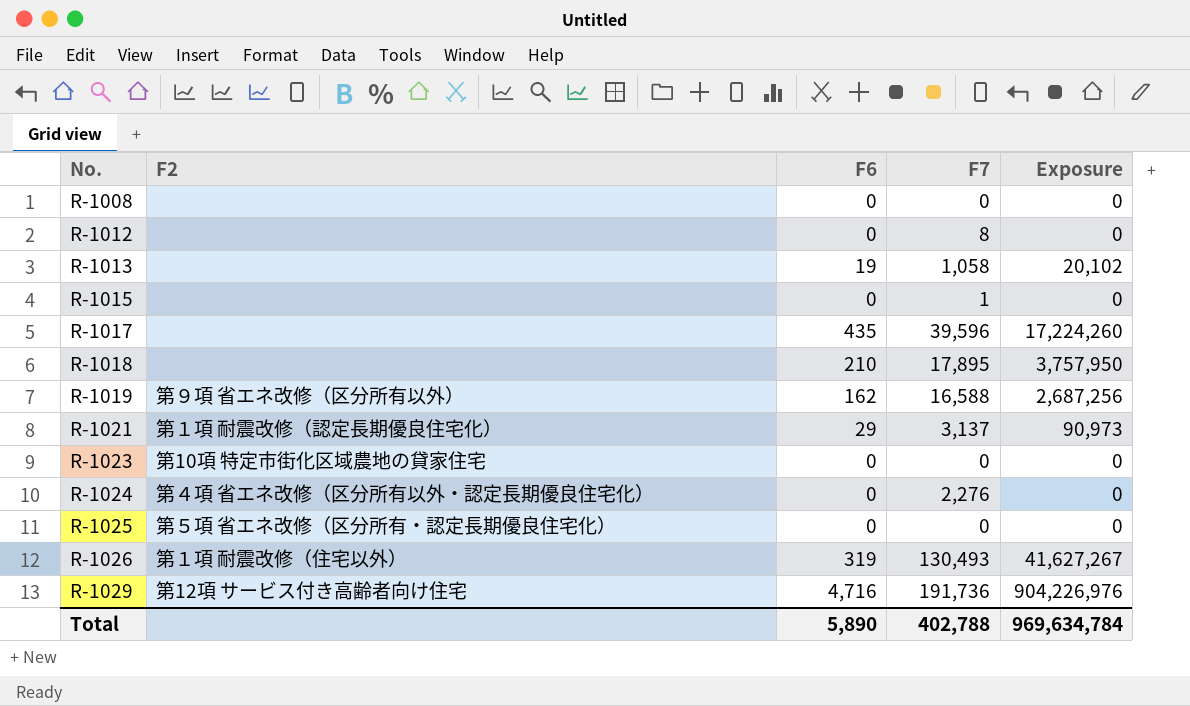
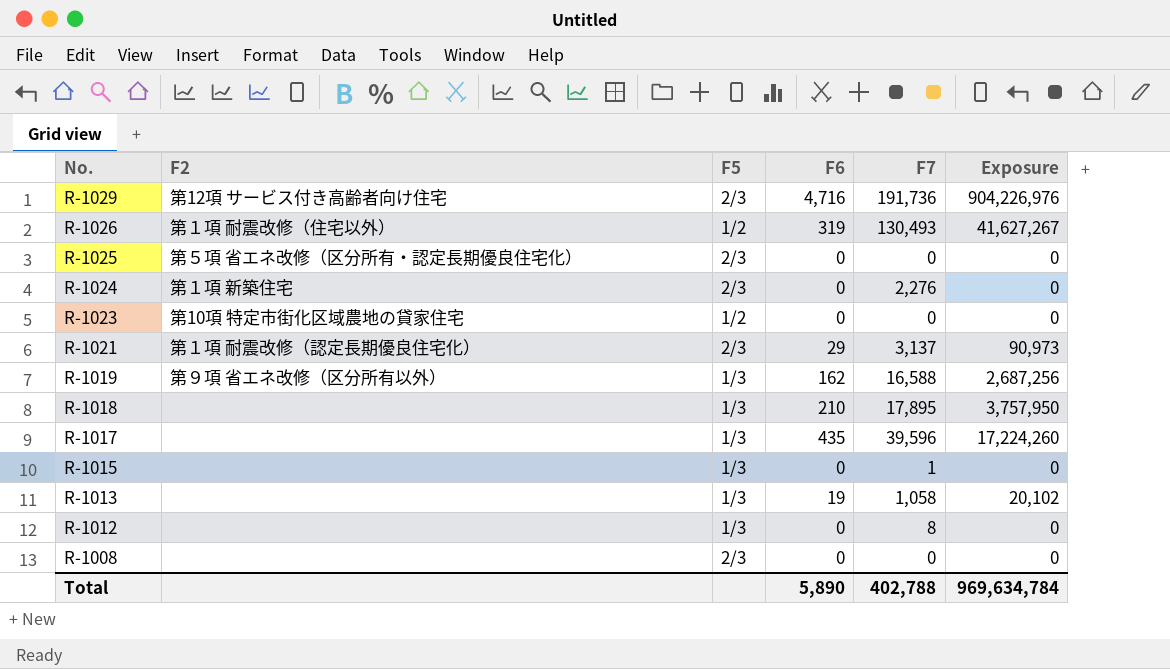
row order: No. ascending -> No. descending
column F5 | position: none -> 3
R-1024 | F2: 第４項 省エネ改修（区分所有以外・認定長期優良住宅化） -> 第１項 新築住宅

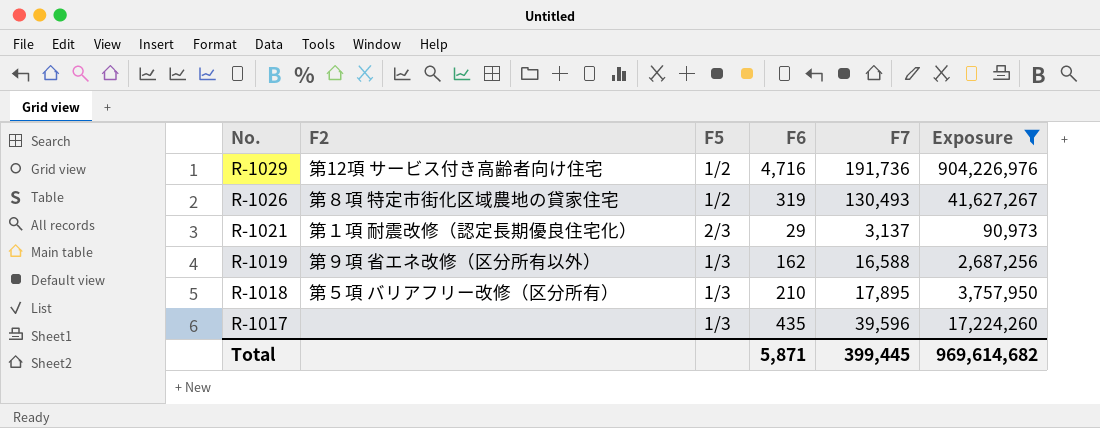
filter: none -> Exposure >= 90,973
R-1029 | F5: 2/3 -> 1/2
R-1026 | F2: 第１項 耐震改修（住宅以外） -> 第８項 特定市街化区域農地の貸家住宅
R-1018 | F2: none -> 第５項 バリアフリー改修（区分所有）
Total | F6: 5,890 -> 5,871
Total | F7: 402,788 -> 399,445
Total | Exposure: 969,634,784 -> 969,614,682

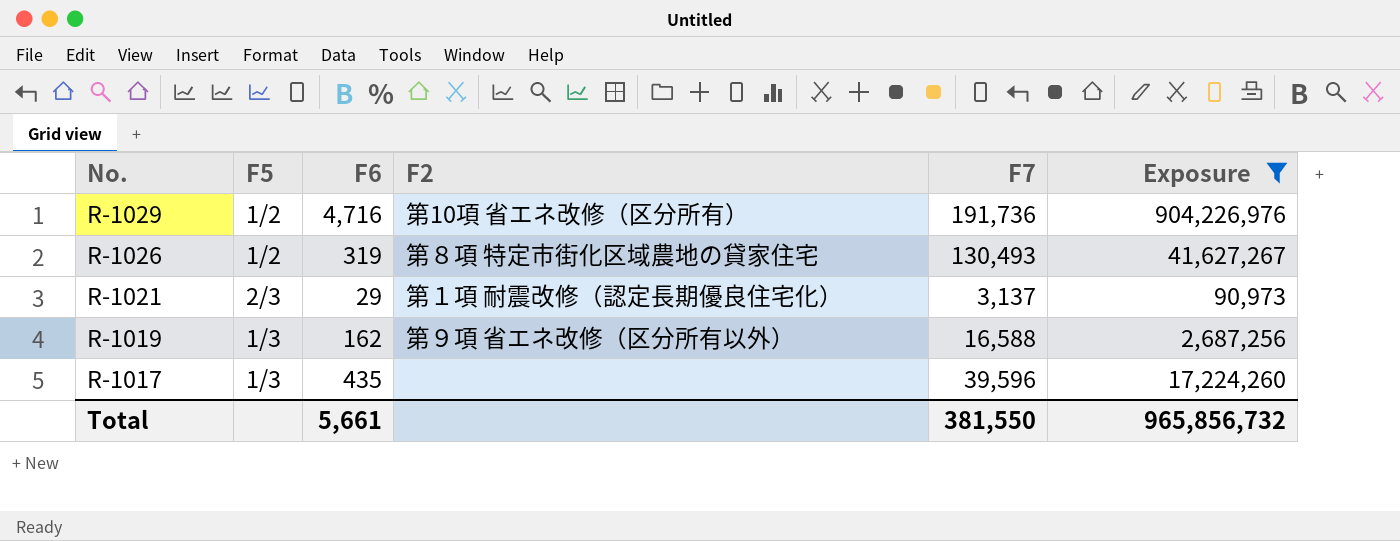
column F2 | position: 2 -> 4
row R-1018: 第５項 バリアフリー改修（区分所有） | 1/3 | 210 | 17,895 | 3,757,950 -> none
R-1029 | F2: 第12項 サービス付き高齢者向け住宅 -> 第10項 省エネ改修（区分所有）
Total | F6: 5,871 -> 5,661
Total | F7: 399,445 -> 381,550
Total | Exposure: 969,614,682 -> 965,856,732

